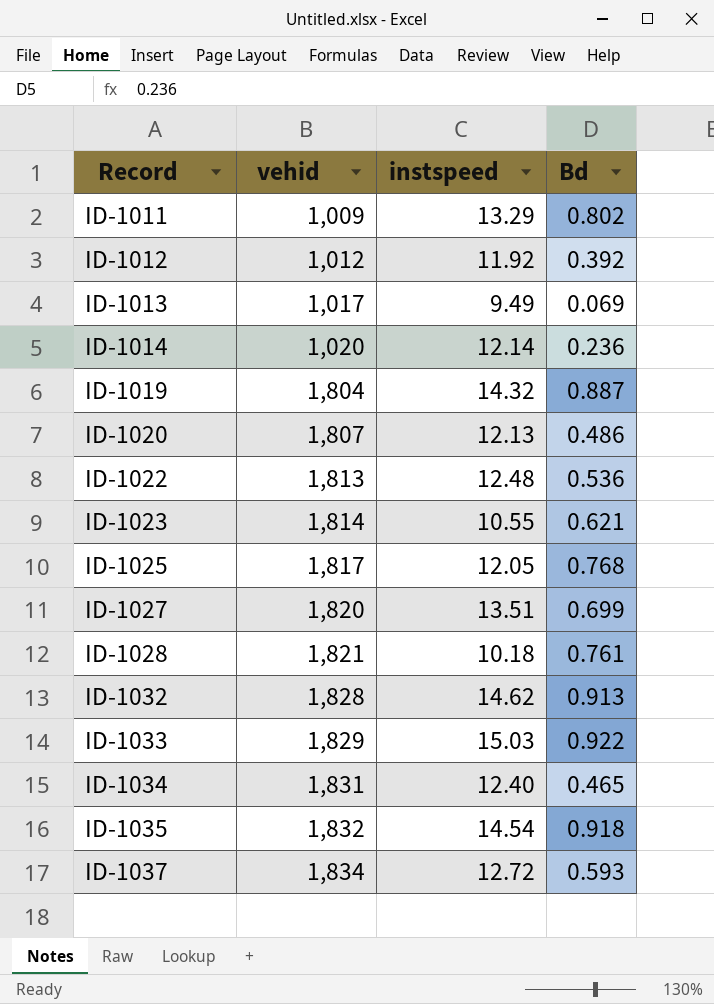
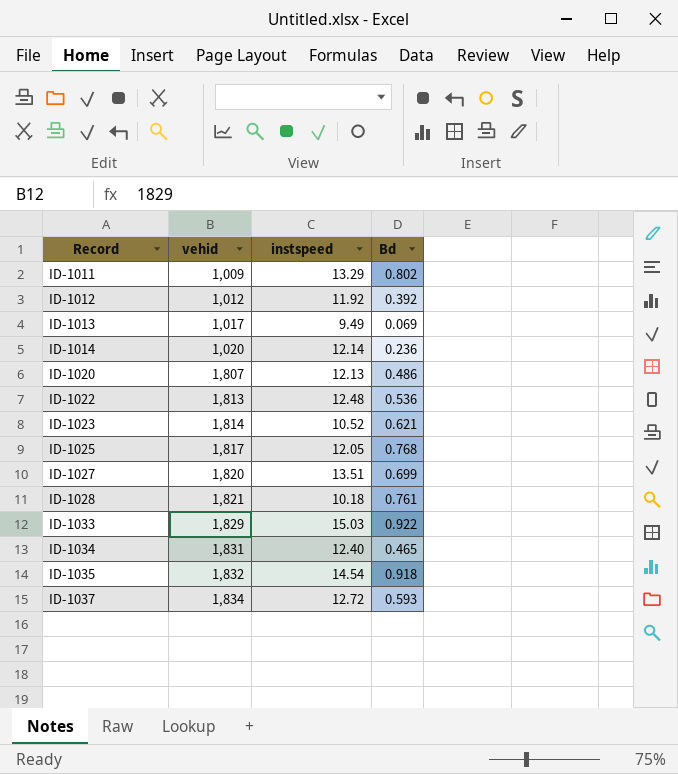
row ID-1019: 1,804 | 14.32 | 0.887 -> none
row ID-1032: 1,828 | 14.62 | 0.913 -> none
ID-1023 | instspeed: 10.55 -> 10.52

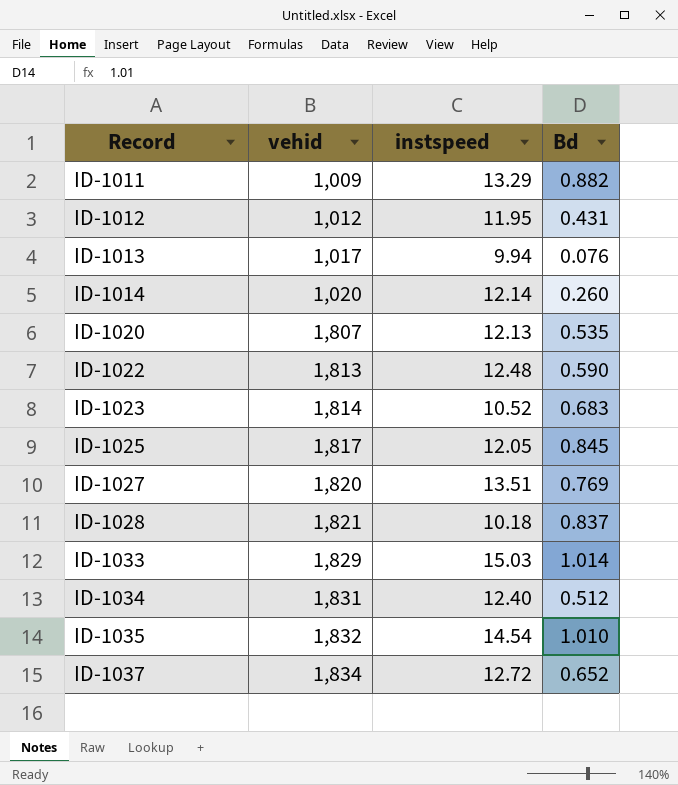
ID-1011 | Bd: 0.802 -> 0.882
ID-1012 | instspeed: 11.92 -> 11.95
ID-1012 | Bd: 0.392 -> 0.431
ID-1013 | instspeed: 9.49 -> 9.94
ID-1013 | Bd: 0.069 -> 0.076
ID-1014 | Bd: 0.236 -> 0.260
ID-1020 | Bd: 0.486 -> 0.535
ID-1022 | Bd: 0.536 -> 0.590
ID-1023 | Bd: 0.621 -> 0.683
ID-1025 | Bd: 0.768 -> 0.845
ID-1027 | Bd: 0.699 -> 0.769
ID-1028 | Bd: 0.761 -> 0.837
ID-1033 | Bd: 0.922 -> 1.014
ID-1034 | Bd: 0.465 -> 0.512
ID-1035 | Bd: 0.918 -> 1.010
ID-1037 | Bd: 0.593 -> 0.652

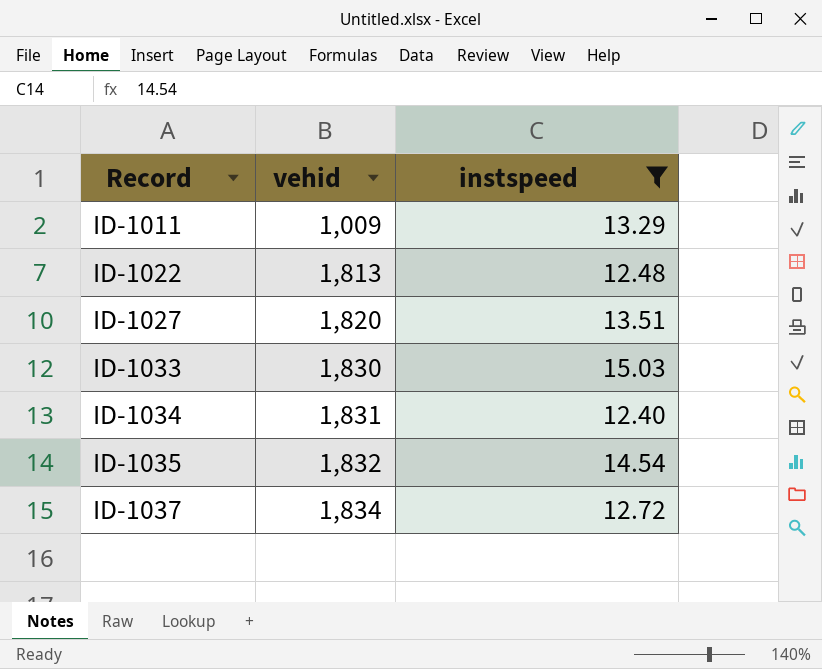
filter: none -> instspeed >= 12.40
column Bd | position: 4 -> none
ID-1033 | vehid: 1,829 -> 1,830

